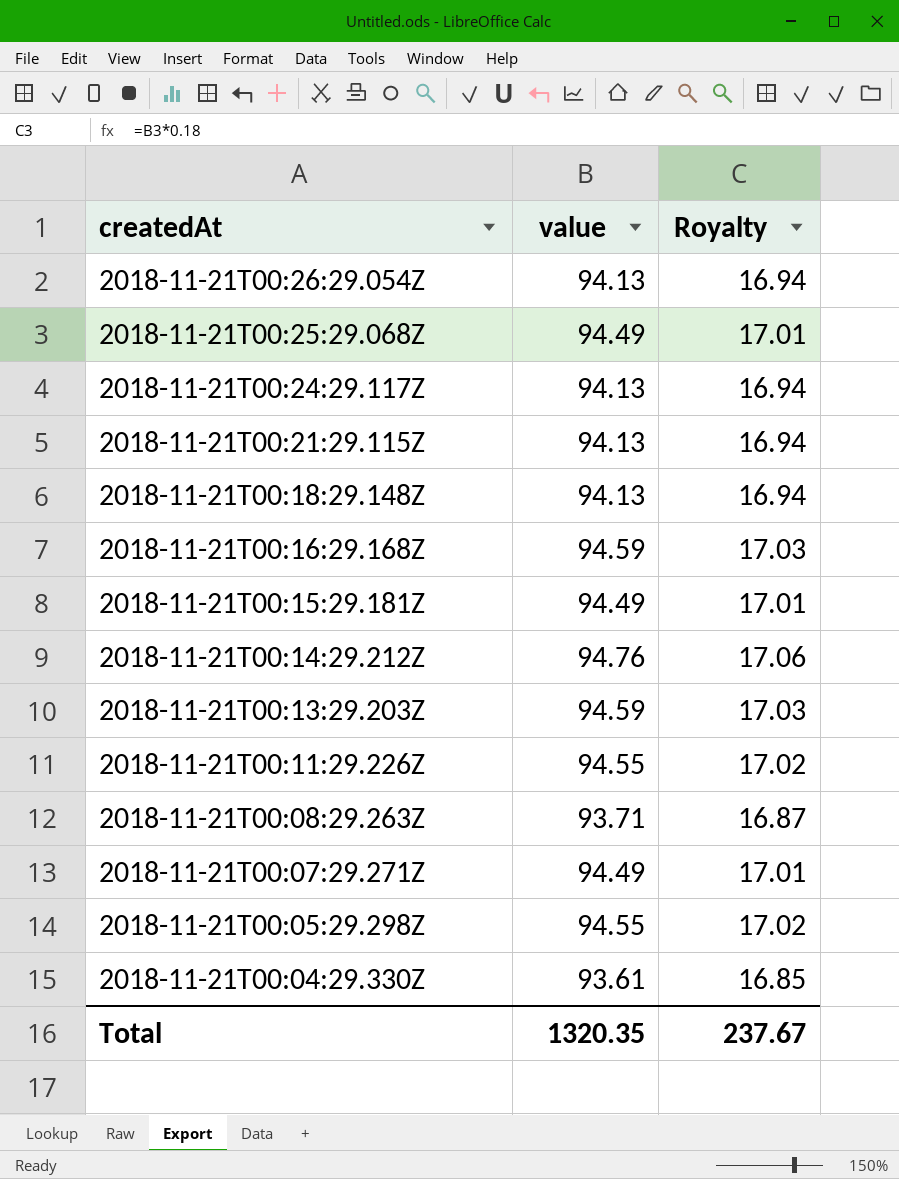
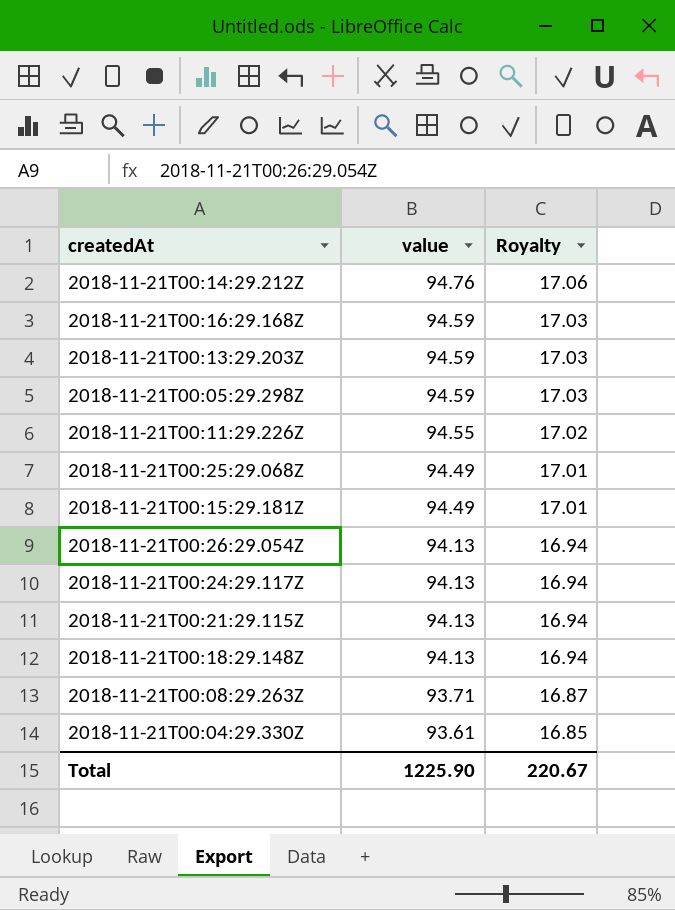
row order: createdAt descending -> value descending
row 2018-11-21T00:07:29.271Z: 94.49 | 17.01 -> none
2018-11-21T00:05:29.298Z | value: 94.55 -> 94.59
2018-11-21T00:05:29.298Z | Royalty: 17.02 -> 17.03
Total | value: 1320.35 -> 1225.90
Total | Royalty: 237.67 -> 220.67

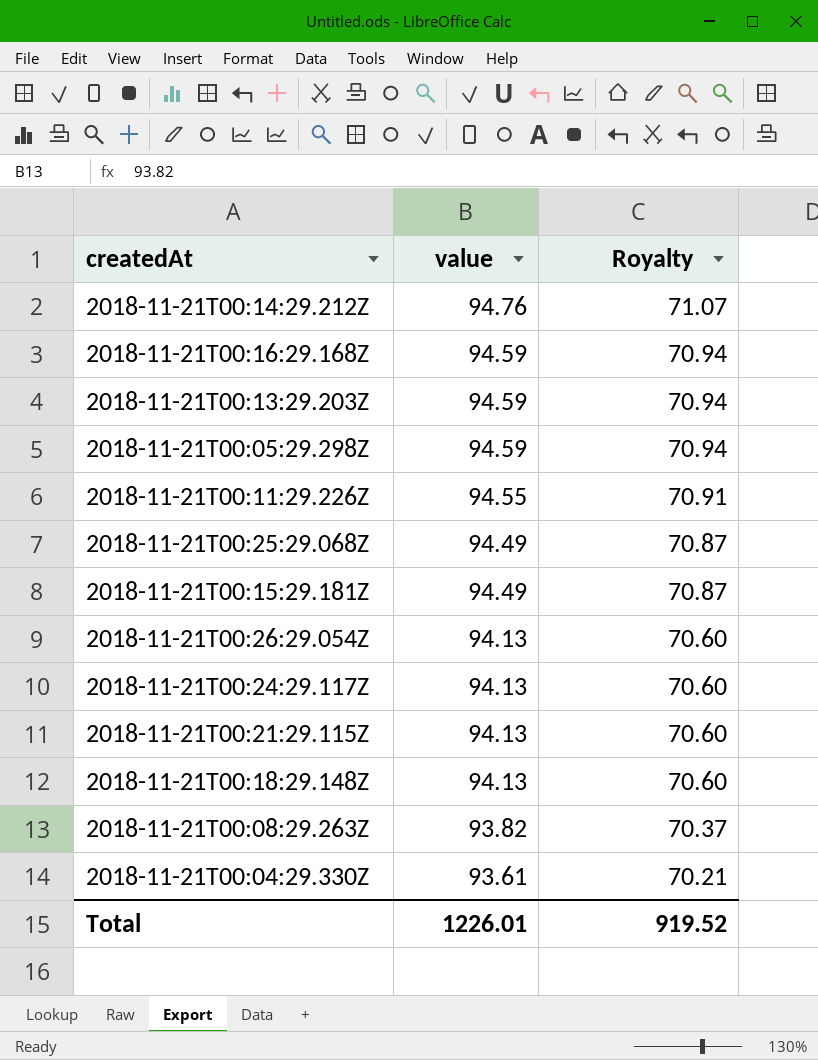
column Royalty | formula: [value] * 0.18 -> [value] * 0.75
2018-11-21T00:08:29.263Z | value: 93.71 -> 93.82
Total | value: 1225.90 -> 1226.01
Total | Royalty: 220.67 -> 919.52

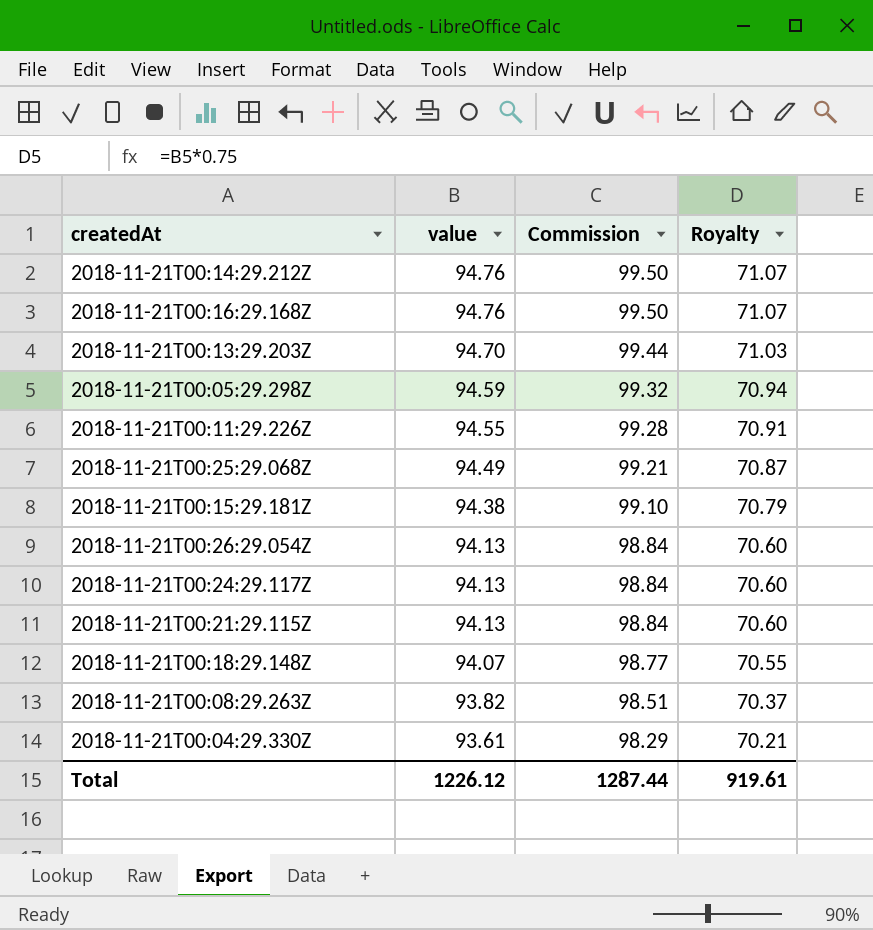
column Commission | formula: none -> [value] * 1.05
2018-11-21T00:16:29.168Z | value: 94.59 -> 94.76
2018-11-21T00:16:29.168Z | Royalty: 70.94 -> 71.07
2018-11-21T00:13:29.203Z | value: 94.59 -> 94.70
2018-11-21T00:13:29.203Z | Royalty: 70.94 -> 71.03
2018-11-21T00:15:29.181Z | value: 94.49 -> 94.38
2018-11-21T00:15:29.181Z | Royalty: 70.87 -> 70.79
2018-11-21T00:18:29.148Z | value: 94.13 -> 94.07
2018-11-21T00:18:29.148Z | Royalty: 70.60 -> 70.55
Total | value: 1226.01 -> 1226.12
Total | Royalty: 919.52 -> 919.61

